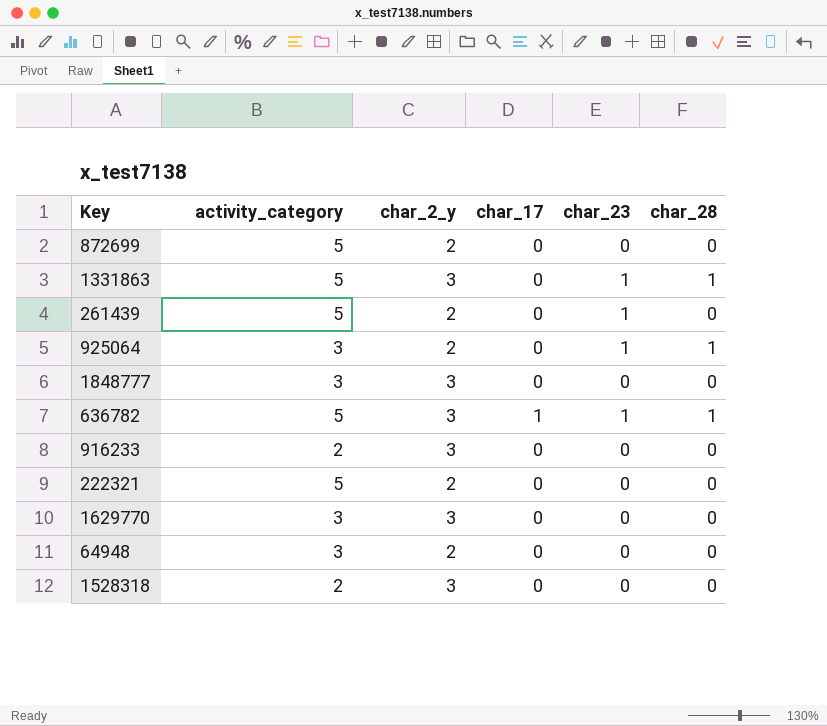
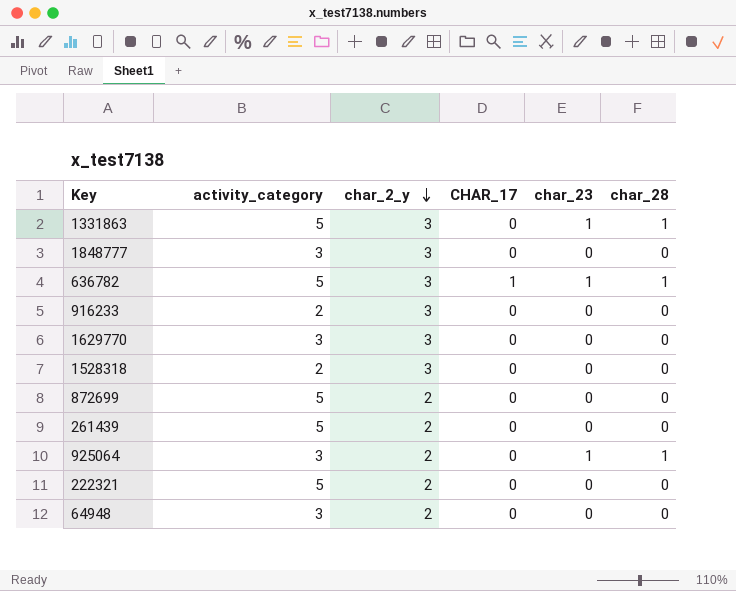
row order: none -> char_2_y descending
column name: char_17 -> CHAR_17
261439 | char_23: 1 -> 0

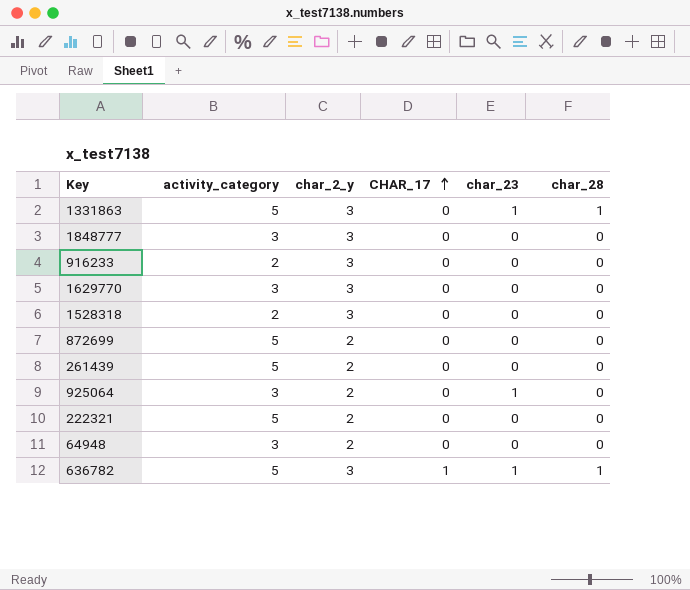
row order: char_2_y descending -> CHAR_17 ascending
925064 | char_28: 1 -> 0

